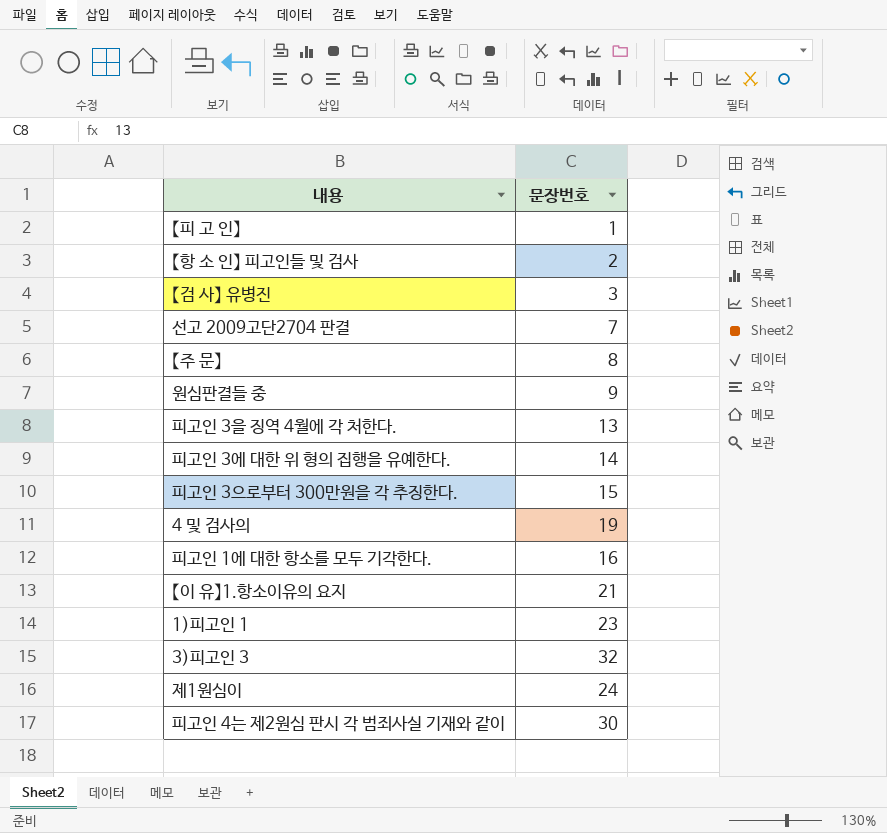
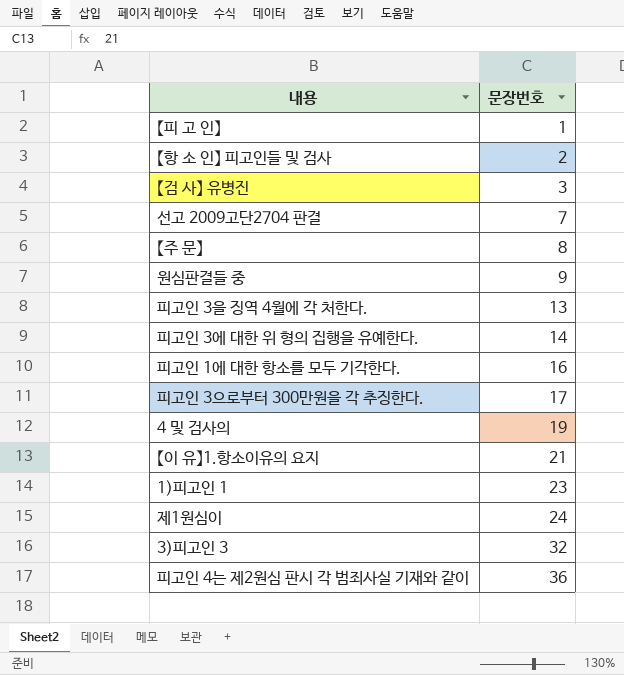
row order: none -> 문장번호 ascending
피고인 3으로부터 300만원을 각 추징한다. | 문장번호: 15 -> 17
피고인 4는 제2원심 판시 각 범죄사실 기재와 같이 | 문장번호: 30 -> 36

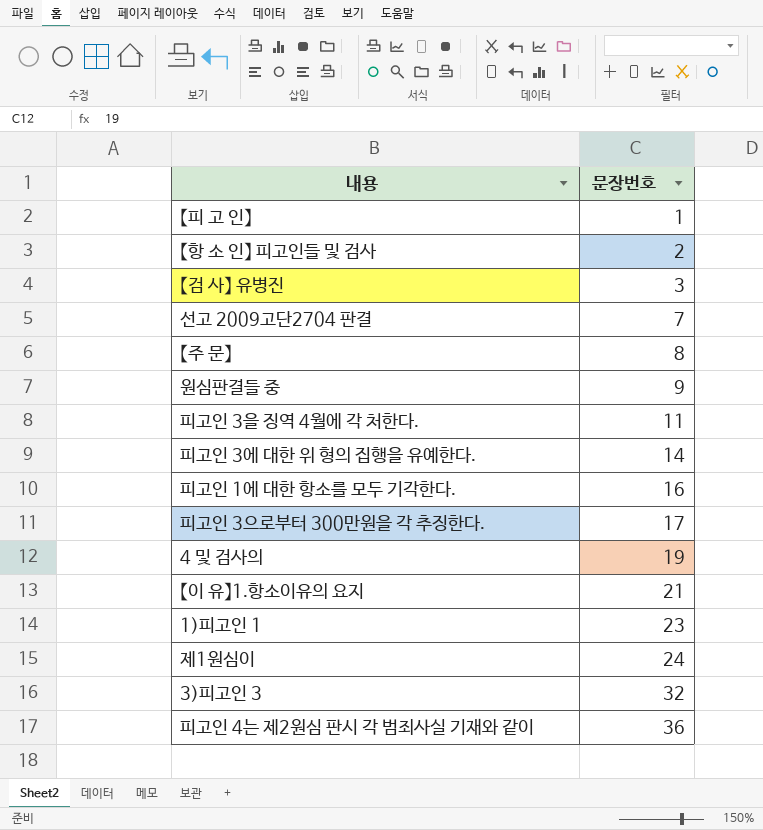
피고인 3을 징역 4월에 각 처한다. | 문장번호: 13 -> 11

